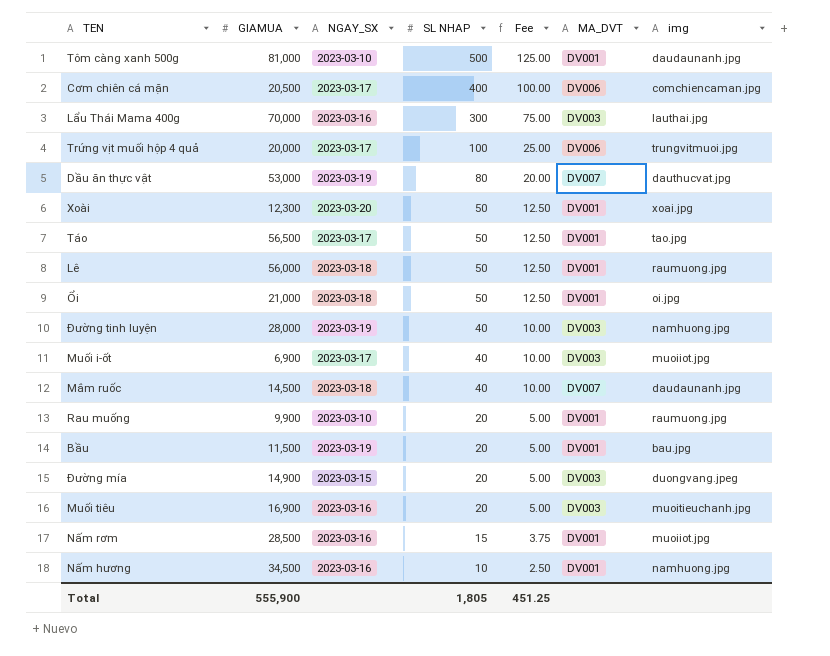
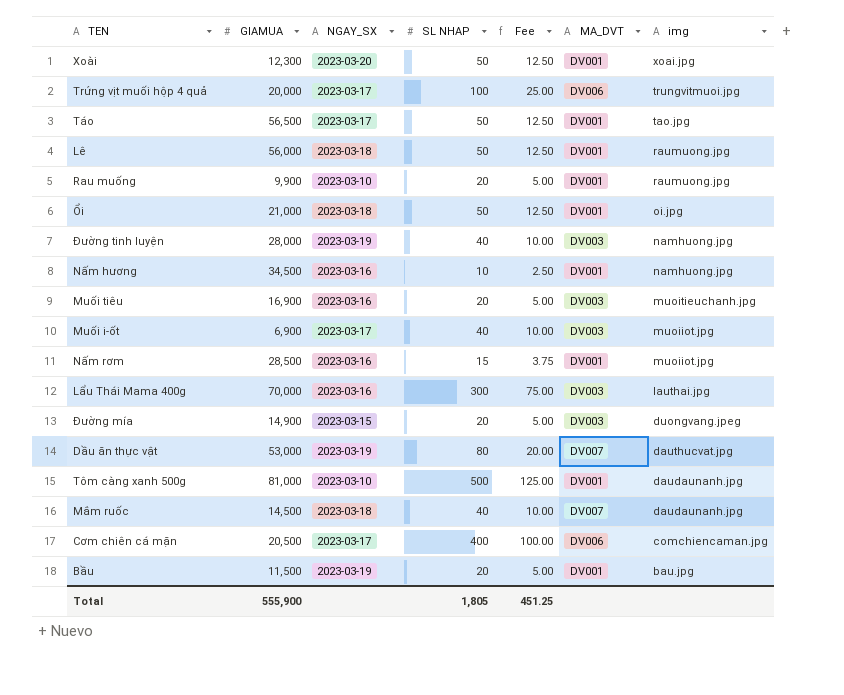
row order: SL NHAP descending -> img descending

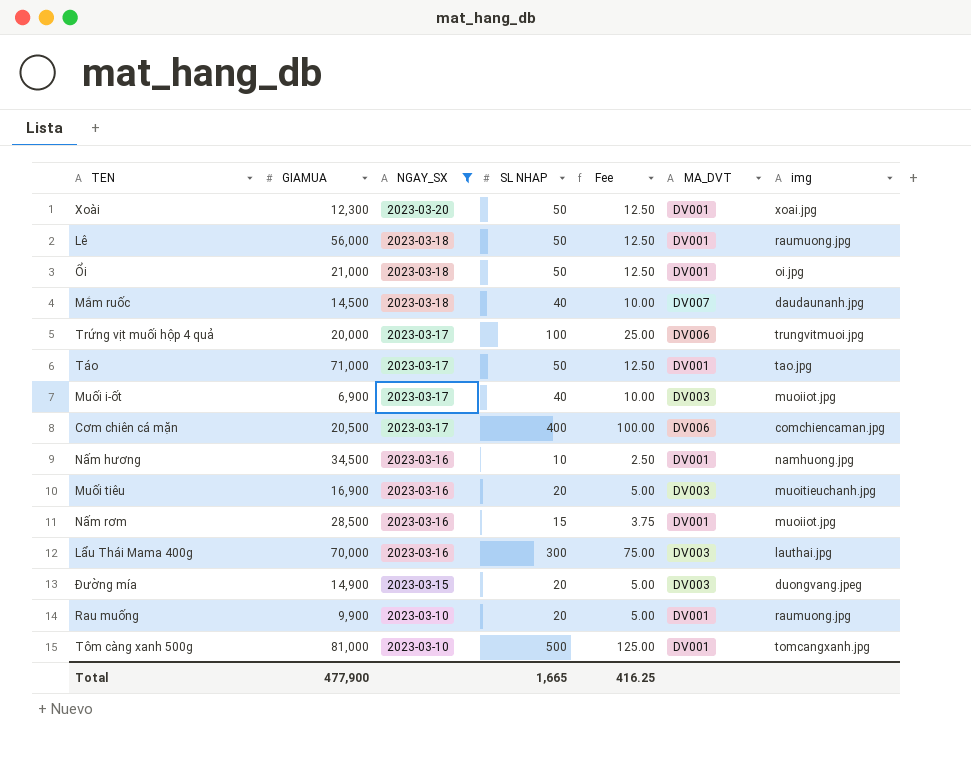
filter: none -> NGAY_SX != 2023-03-19
row order: img descending -> NGAY_SX descending
Táo | GIAMUA: 56,500 -> 71,000
Tôm càng xanh 500g | img: daudaunanh.jpg -> tomcangxanh.jpg
Total | GIAMUA: 555,900 -> 477,900
Total | SL NHAP: 1,805 -> 1,665
Total | Fee: 451.25 -> 416.25

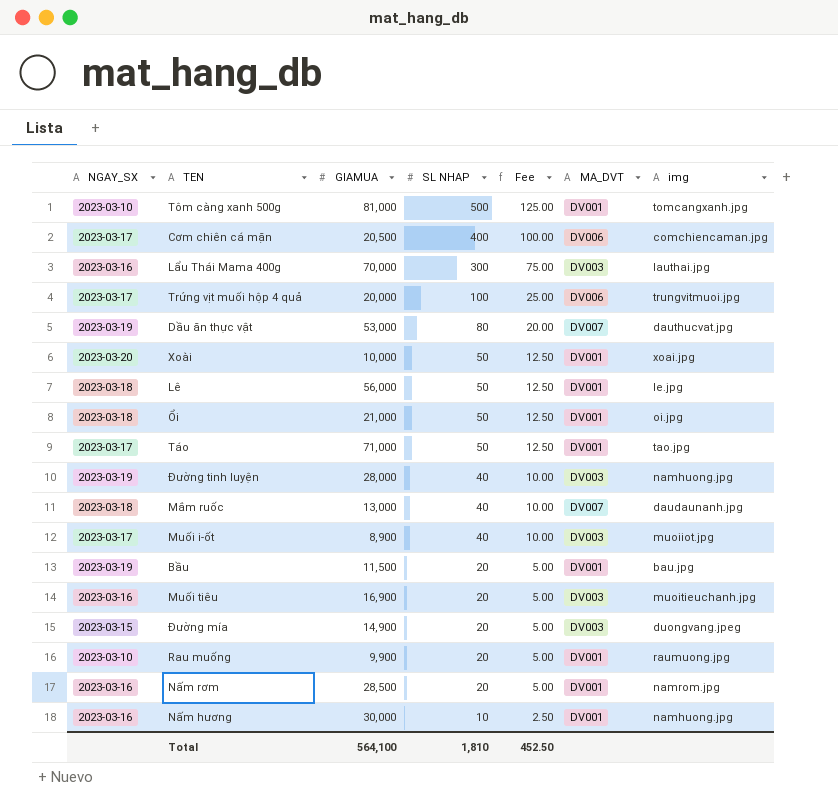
filter: NGAY_SX != 2023-03-19 -> none
row order: NGAY_SX descending -> SL NHAP descending
column NGAY_SX | position: 3 -> 1
Xoài | GIAMUA: 12,300 -> 10,000
Lê | img: raumuong.jpg -> le.jpg
Mắm ruốc | GIAMUA: 14,500 -> 13,000
Muối i-ốt | GIAMUA: 6,900 -> 8,900
Nấm rơm | SL NHAP: 15 -> 20
Nấm rơm | Fee: 3.75 -> 5.00
Nấm rơm | img: muoiiot.jpg -> namrom.jpg
Nấm hương | GIAMUA: 34,500 -> 30,000
Total | GIAMUA: 477,900 -> 564,100
Total | SL NHAP: 1,665 -> 1,810
Total | Fee: 416.25 -> 452.50

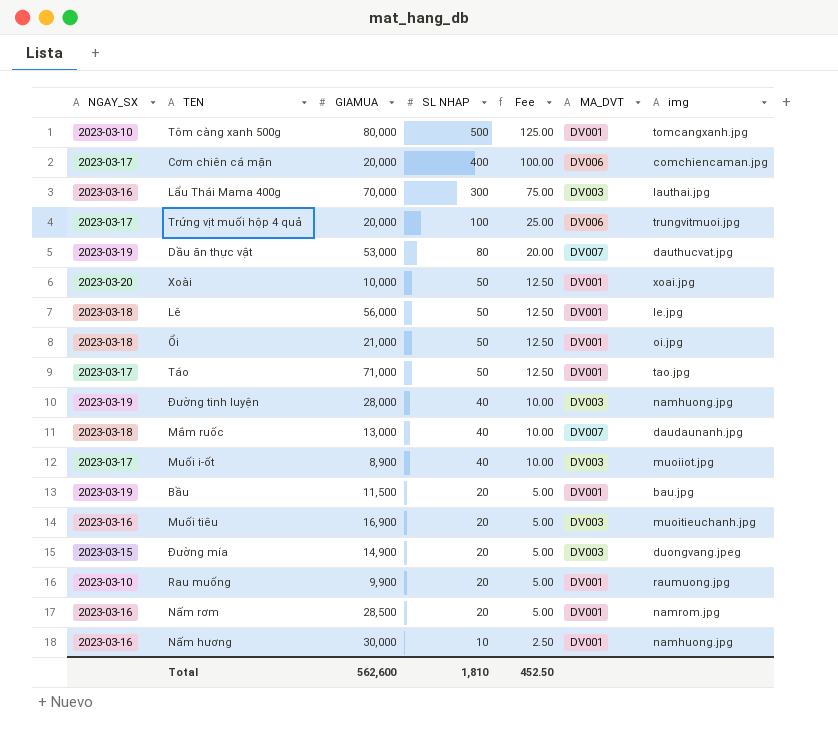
Tôm càng xanh 500g | GIAMUA: 81,000 -> 80,000
Cơm chiên cá mặn | GIAMUA: 20,500 -> 20,000
Total | GIAMUA: 564,100 -> 562,600

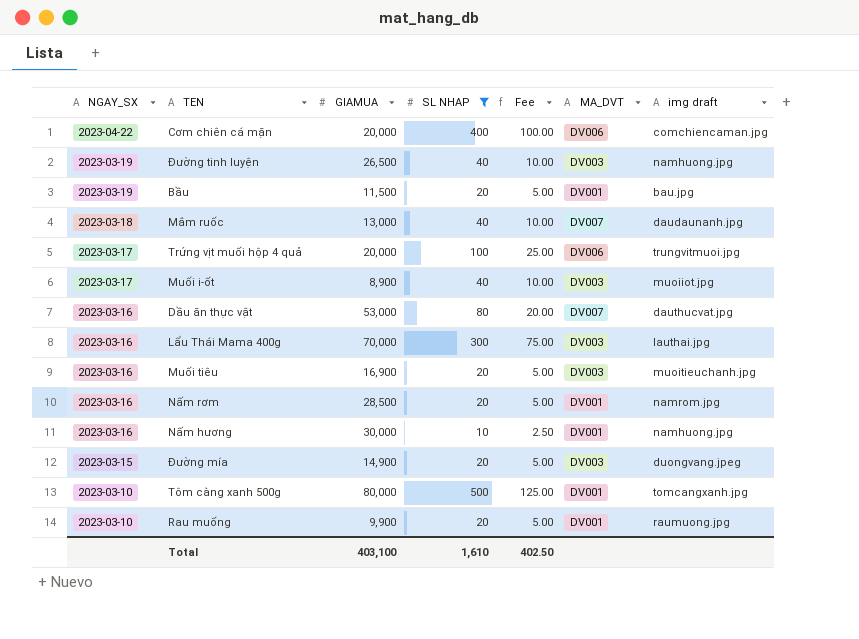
filter: none -> SL NHAP != 50
row order: SL NHAP descending -> NGAY_SX descending
column name: img -> img draft
Cơm chiên cá mặn | NGAY_SX: 2023-03-17 -> 2023-04-22
Đường tinh luyện | GIAMUA: 28,000 -> 26,500
Dầu ăn thực vật | NGAY_SX: 2023-03-19 -> 2023-03-16
Total | GIAMUA: 562,600 -> 403,100
Total | SL NHAP: 1,810 -> 1,610
Total | Fee: 452.50 -> 402.50

